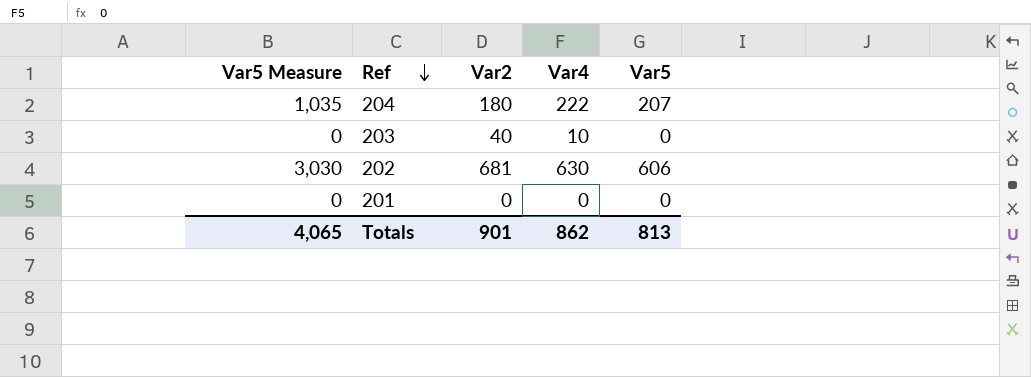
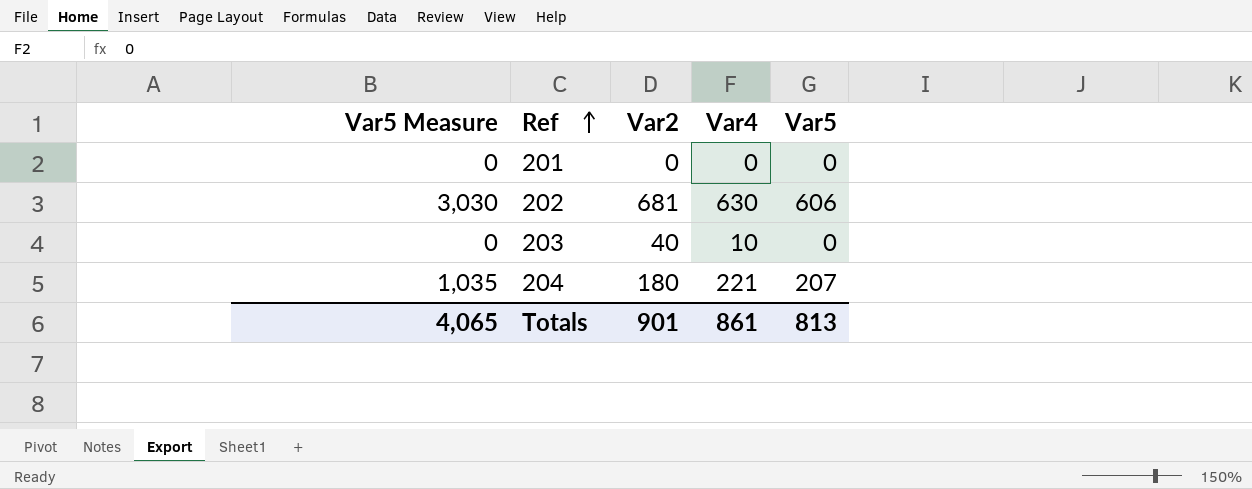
row order: Ref descending -> Ref ascending
204 | Var4: 222 -> 221
Totals | Var4: 862 -> 861

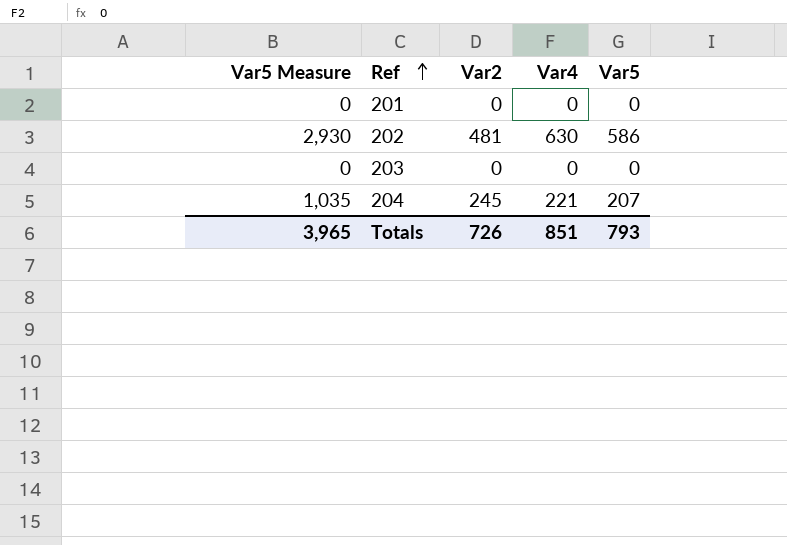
202 | Var5 Measure: 3,030 -> 2,930
202 | Var2: 681 -> 481
202 | Var5: 606 -> 586
203 | Var2: 40 -> 0
203 | Var4: 10 -> 0
204 | Var2: 180 -> 245
Totals | Var5 Measure: 4,065 -> 3,965
Totals | Var2: 901 -> 726
Totals | Var4: 861 -> 851
Totals | Var5: 813 -> 793

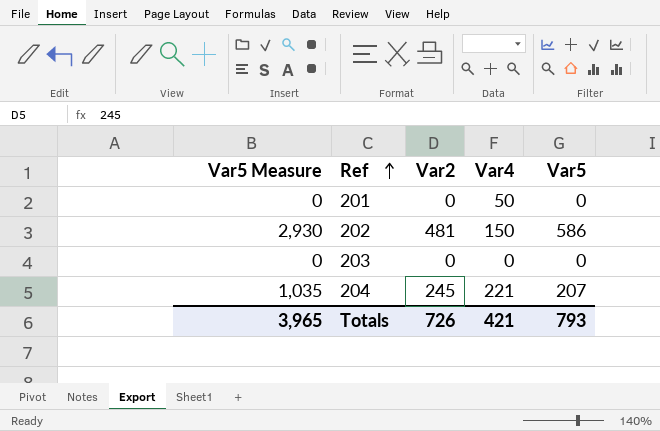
201 | Var4: 0 -> 50
202 | Var4: 630 -> 150
Totals | Var4: 851 -> 421

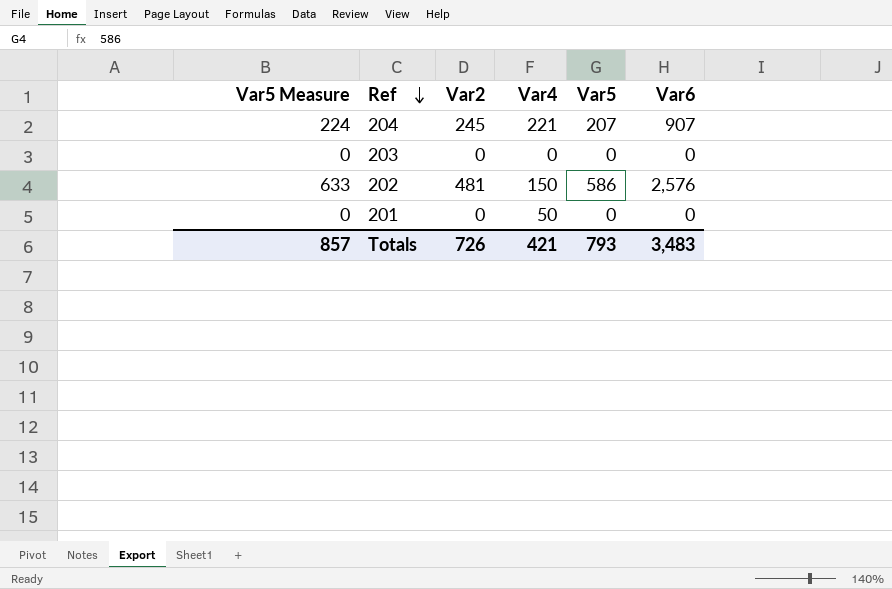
row order: Ref ascending -> Ref descending
column Var5 Measure | formula: [Var5] * 5 -> [Var5] * 1.08
column Var6 | position: none -> 6
Totals | Var5 Measure: 3,965 -> 857

